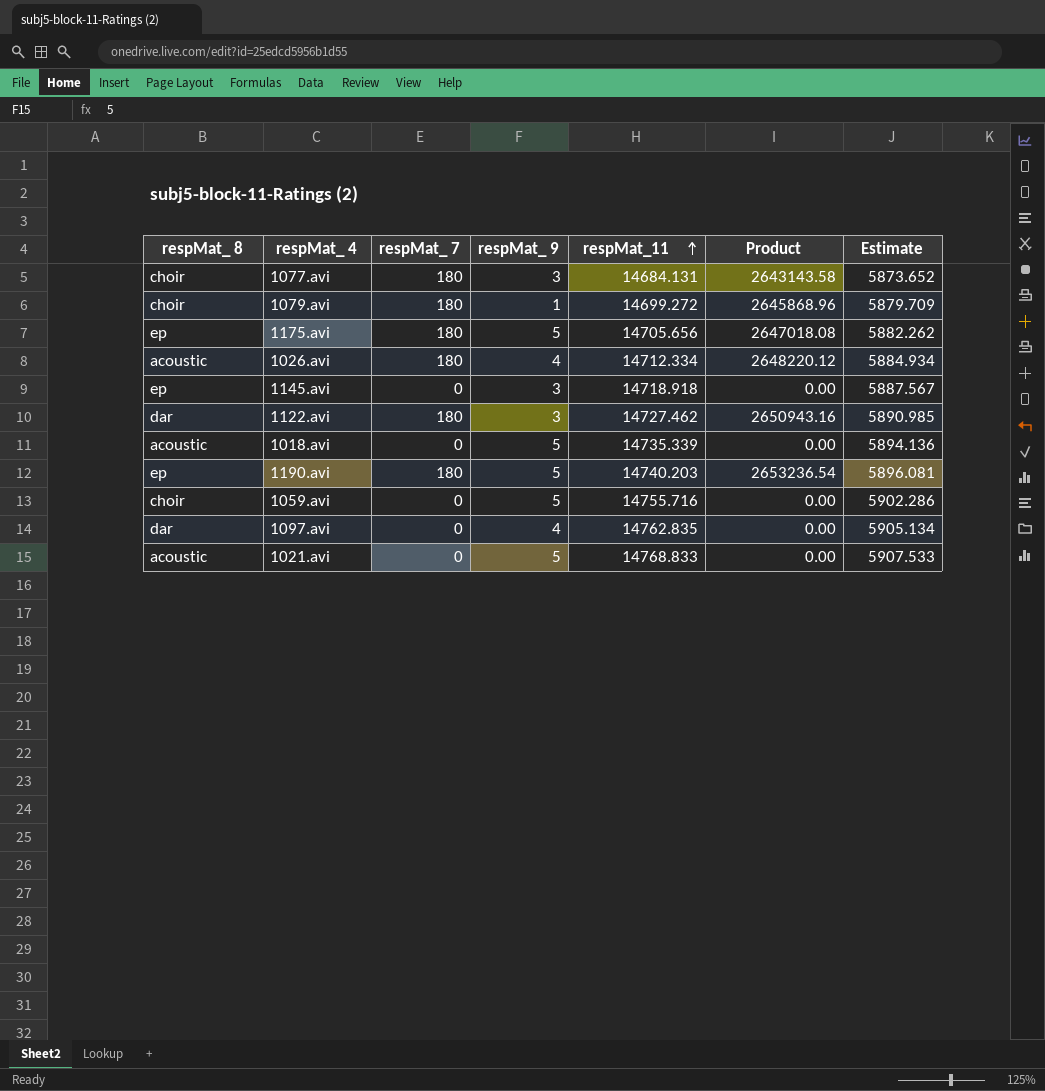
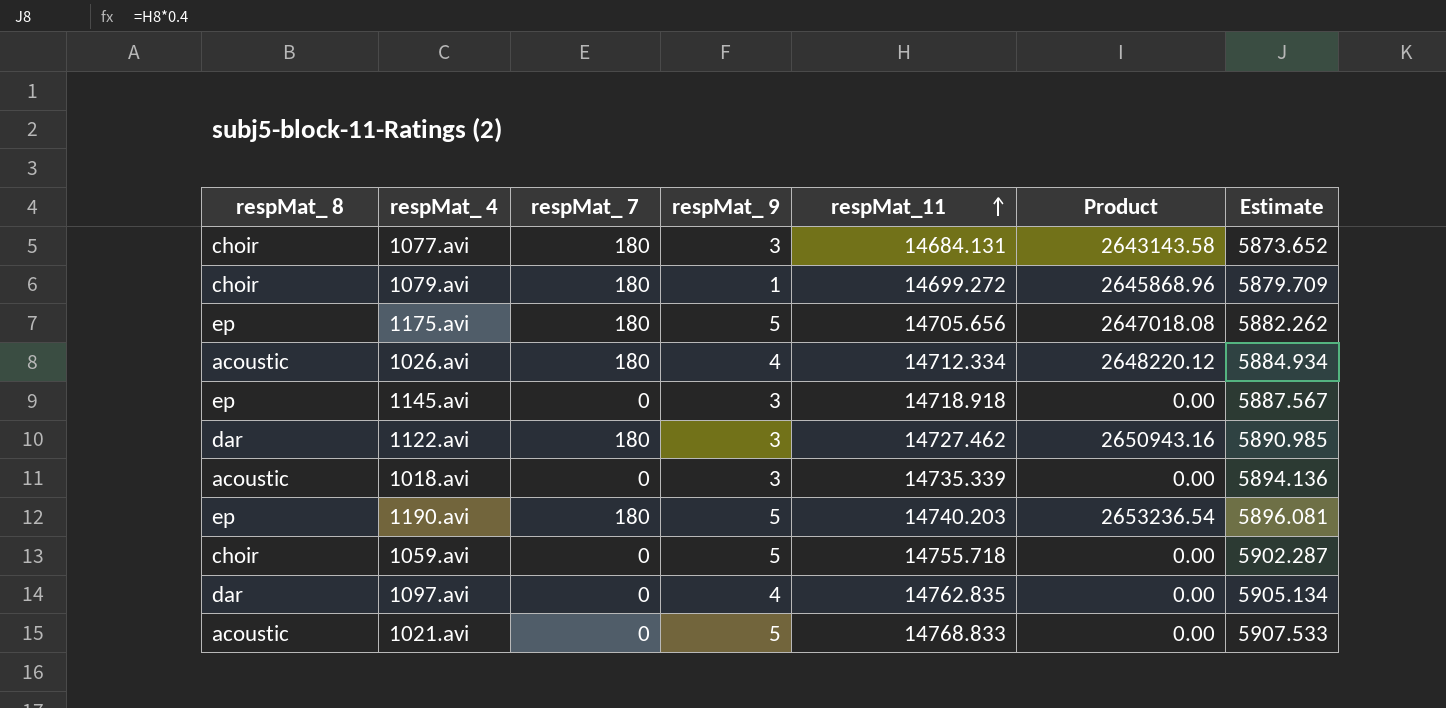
1018.avi | respMat_ 9: 5 -> 3
1059.avi | respMat_11: 14755.716 -> 14755.718
1059.avi | Estimate: 5902.286 -> 5902.287

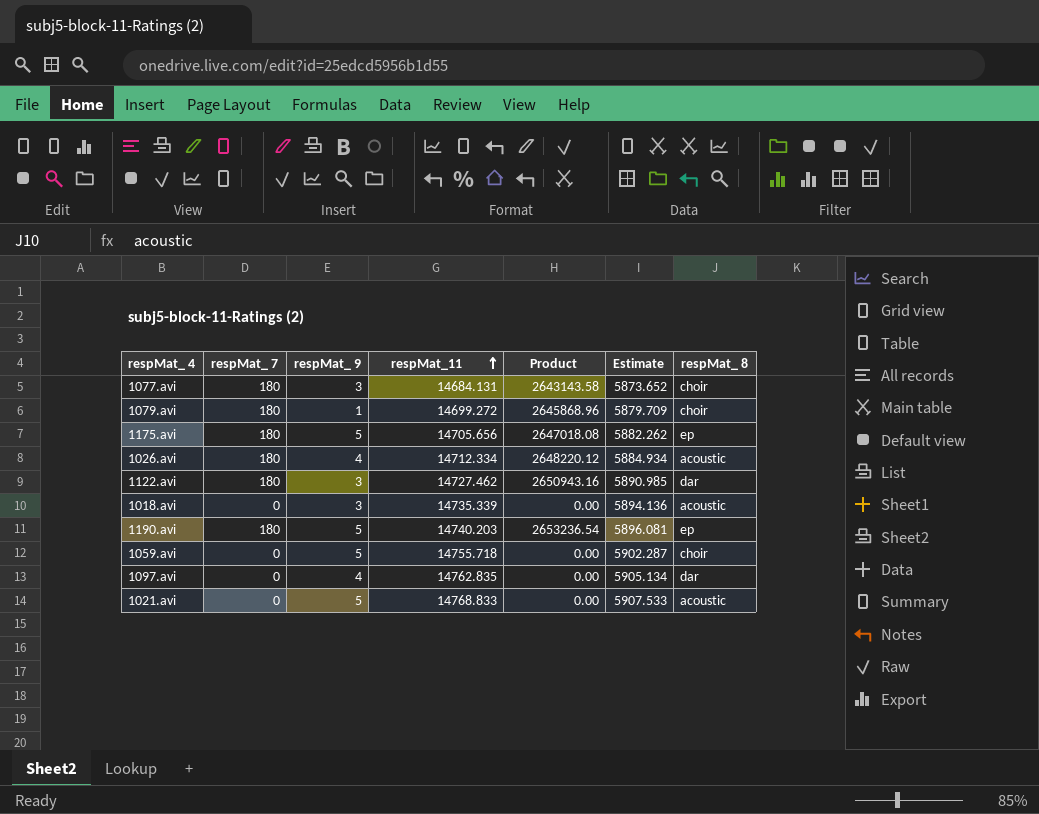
column respMat_ 8 | position: 1 -> 7
row 1145.avi: ep | 0 | 3 | 14718.918 | 0.00 | 5887.567 -> none

